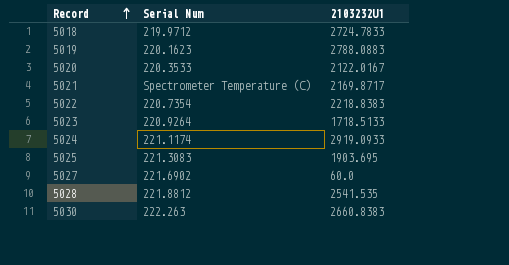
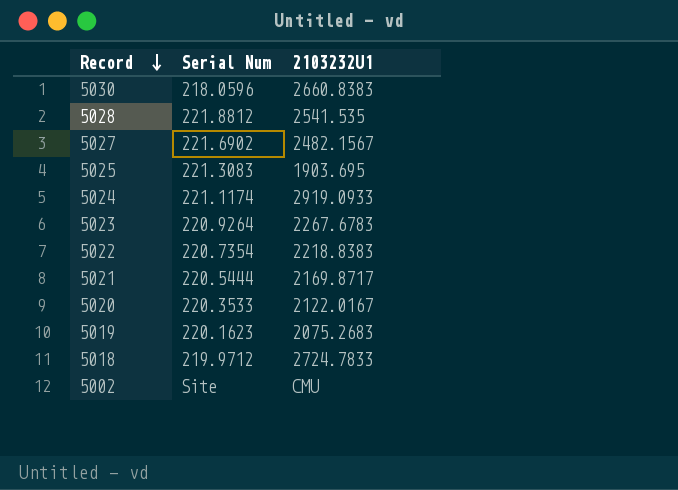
row order: Record ascending -> Record descending
5030 | Serial Num: 222.263 -> 218.0596
5027 | 2103232U1: 60.0 -> 2482.1567
5023 | 2103232U1: 1718.5133 -> 2267.6783
5021 | Serial Num: Spectrometer Temperature (C) -> 220.5444
5019 | 2103232U1: 2788.0883 -> 2075.2683
row 5002: none -> Site | CMU

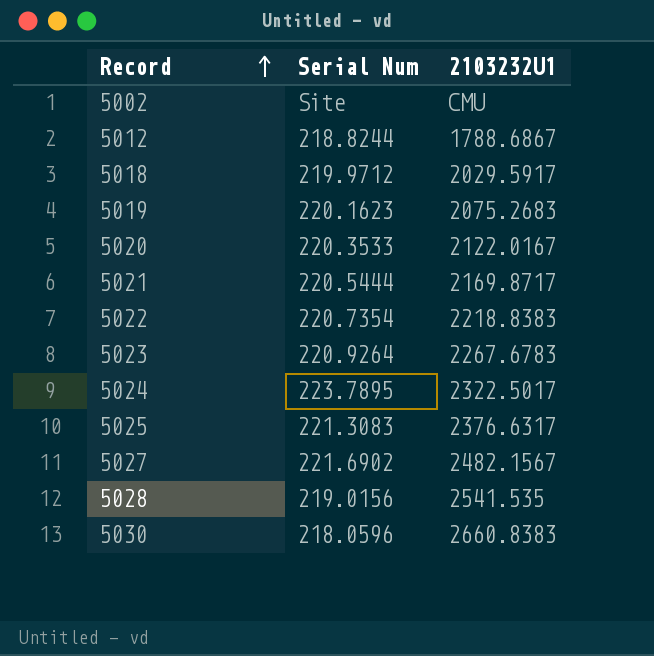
row order: Record descending -> Record ascending
row 5012: none -> 218.8244 | 1788.6867
5018 | 2103232U1: 2724.7833 -> 2029.5917
5024 | Serial Num: 221.1174 -> 223.7895
5024 | 2103232U1: 2919.0933 -> 2322.5017
5025 | 2103232U1: 1903.695 -> 2376.6317
5028 | Serial Num: 221.8812 -> 219.0156

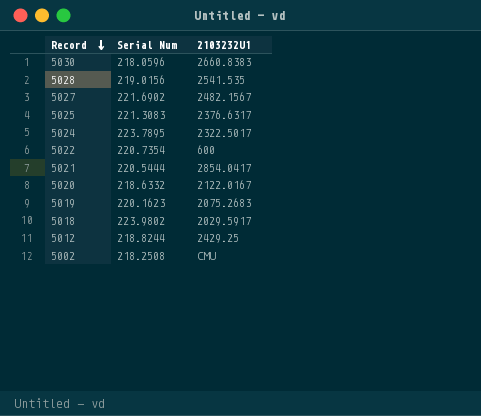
row order: Record ascending -> Record descending
row 5023: 220.9264 | 2267.6783 -> none
5022 | 2103232U1: 2218.8383 -> 600
5021 | 2103232U1: 2169.8717 -> 2854.0417
5020 | Serial Num: 220.3533 -> 218.6332
5018 | Serial Num: 219.9712 -> 223.9802
5012 | 2103232U1: 1788.6867 -> 2429.25
5002 | Serial Num: Site -> 218.2508

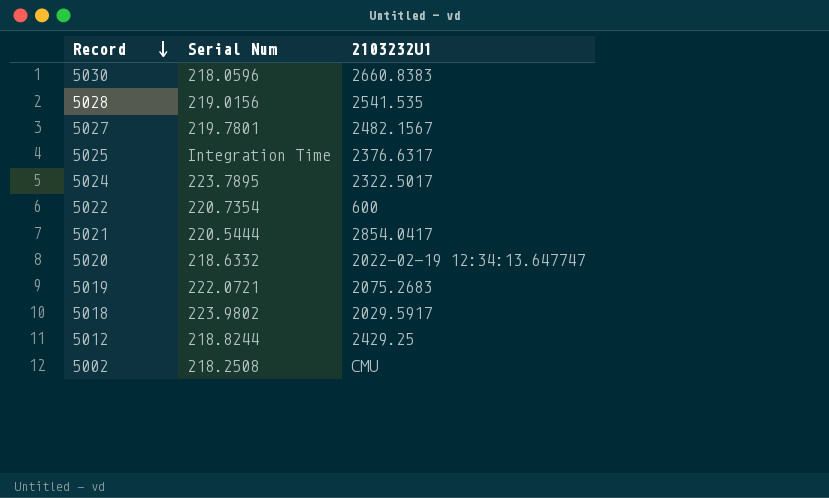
5027 | Serial Num: 221.6902 -> 219.7801
5025 | Serial Num: 221.3083 -> Integration Time
5020 | 2103232U1: 2122.0167 -> 2022-02-19 12:34:13.647747
5019 | Serial Num: 220.1623 -> 222.0721

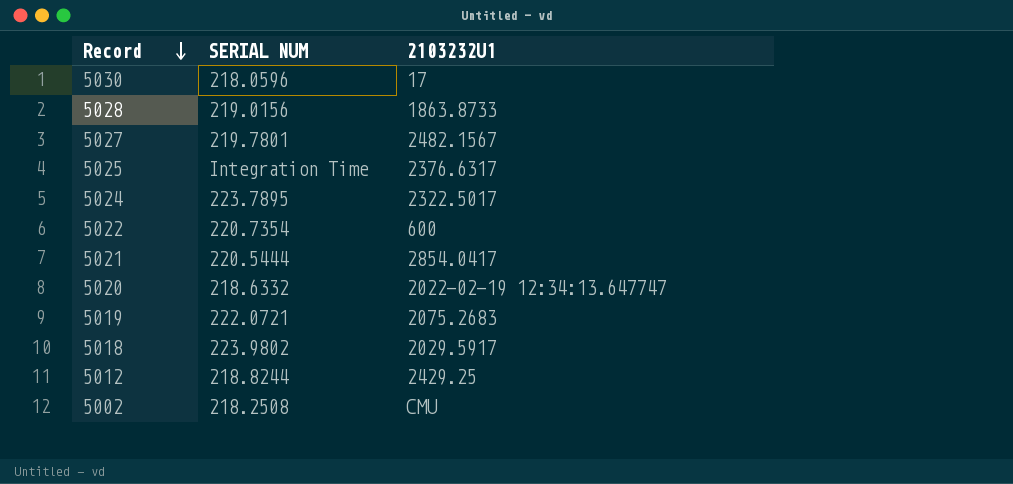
column name: Serial Num -> SERIAL NUM
5030 | 2103232U1: 2660.8383 -> 17
5028 | 2103232U1: 2541.535 -> 1863.8733

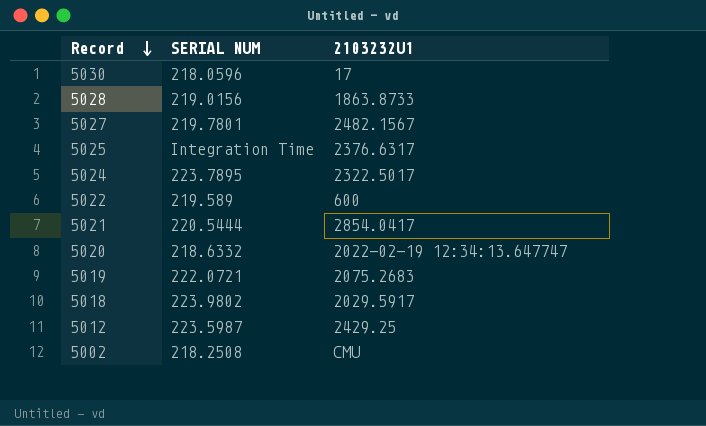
5022 | SERIAL NUM: 220.7354 -> 219.589
5012 | SERIAL NUM: 218.8244 -> 223.5987

